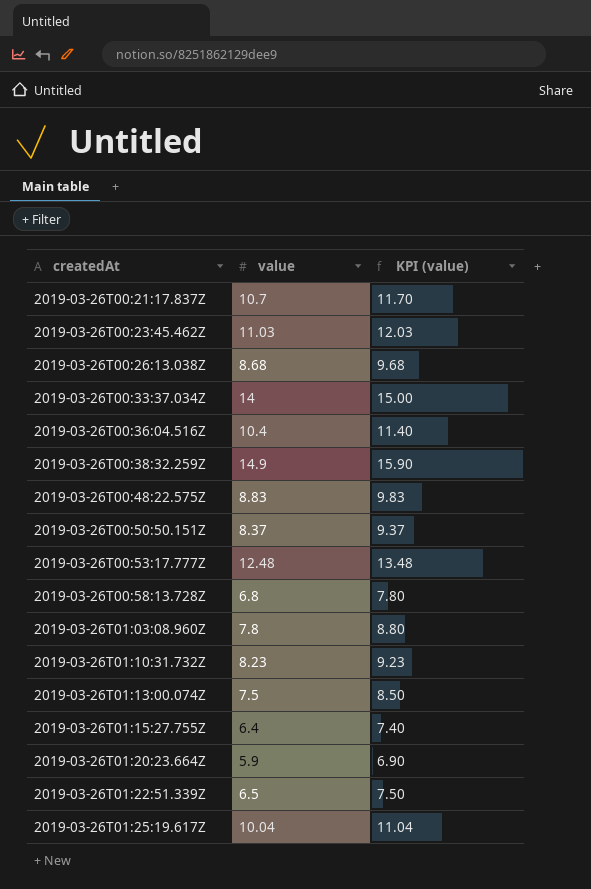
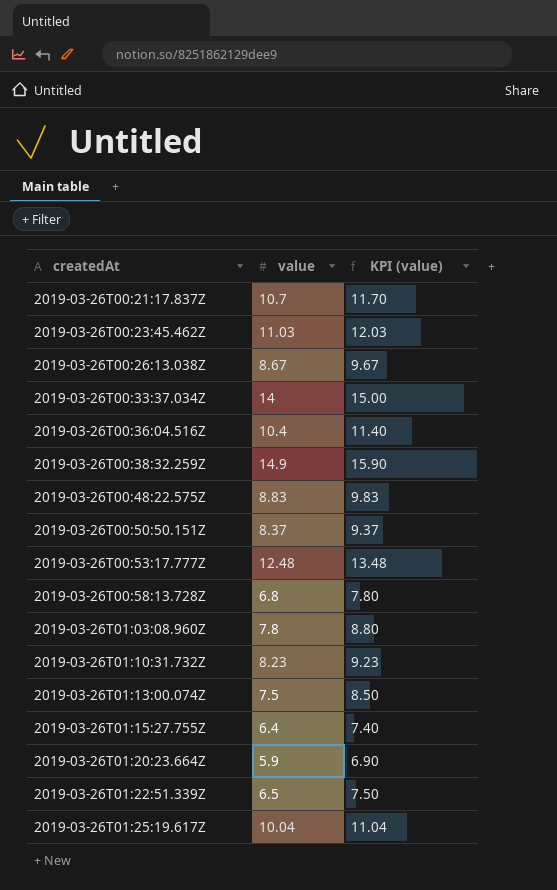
2019-03-26T00:26:13.038Z | value: 8.68 -> 8.67
2019-03-26T00:26:13.038Z | KPI (value): 9.68 -> 9.67

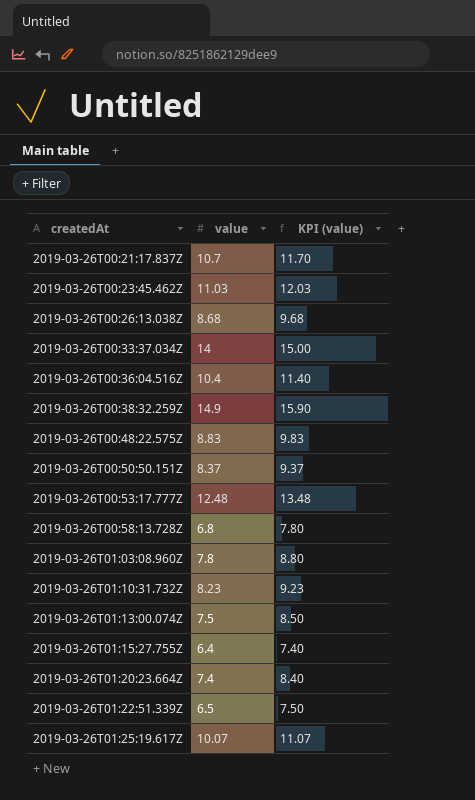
2019-03-26T00:26:13.038Z | value: 8.67 -> 8.68
2019-03-26T00:26:13.038Z | KPI (value): 9.67 -> 9.68
2019-03-26T01:20:23.664Z | value: 5.9 -> 7.4
2019-03-26T01:20:23.664Z | KPI (value): 6.90 -> 8.40
2019-03-26T01:25:19.617Z | value: 10.04 -> 10.07
2019-03-26T01:25:19.617Z | KPI (value): 11.04 -> 11.07

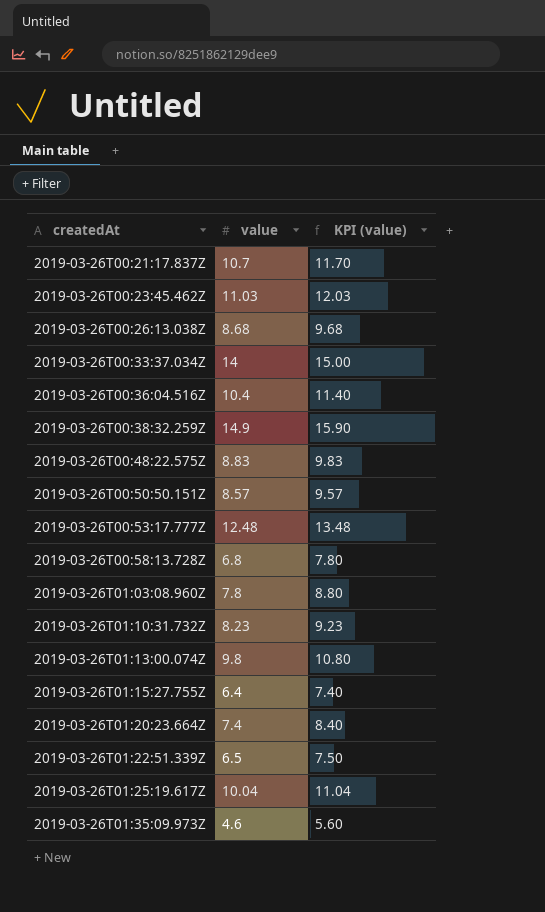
2019-03-26T00:50:50.151Z | value: 8.37 -> 8.57
2019-03-26T00:50:50.151Z | KPI (value): 9.37 -> 9.57
2019-03-26T01:13:00.074Z | value: 7.5 -> 9.8
2019-03-26T01:13:00.074Z | KPI (value): 8.50 -> 10.80
2019-03-26T01:25:19.617Z | value: 10.07 -> 10.04
2019-03-26T01:25:19.617Z | KPI (value): 11.07 -> 11.04
row 2019-03-26T01:35:09.973Z: none -> 4.6 | 5.60

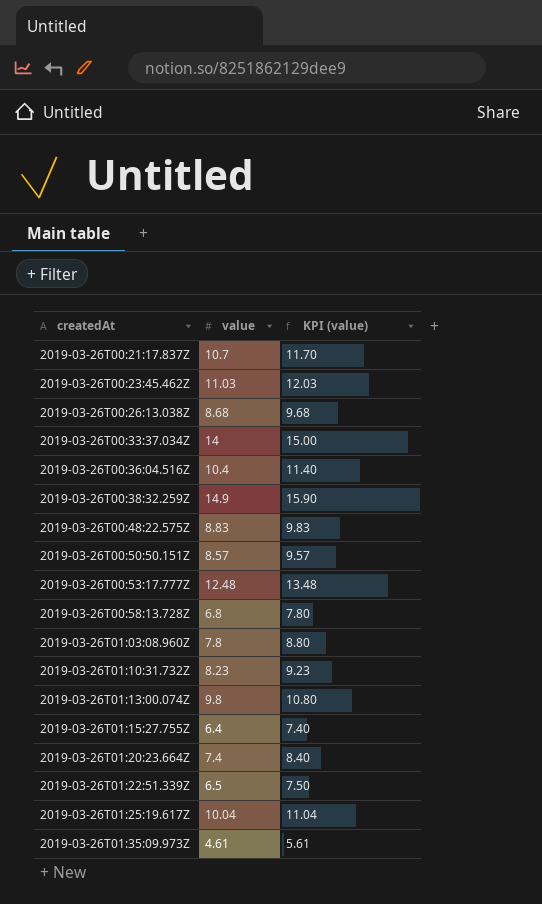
2019-03-26T01:35:09.973Z | value: 4.6 -> 4.61
2019-03-26T01:35:09.973Z | KPI (value): 5.60 -> 5.61

